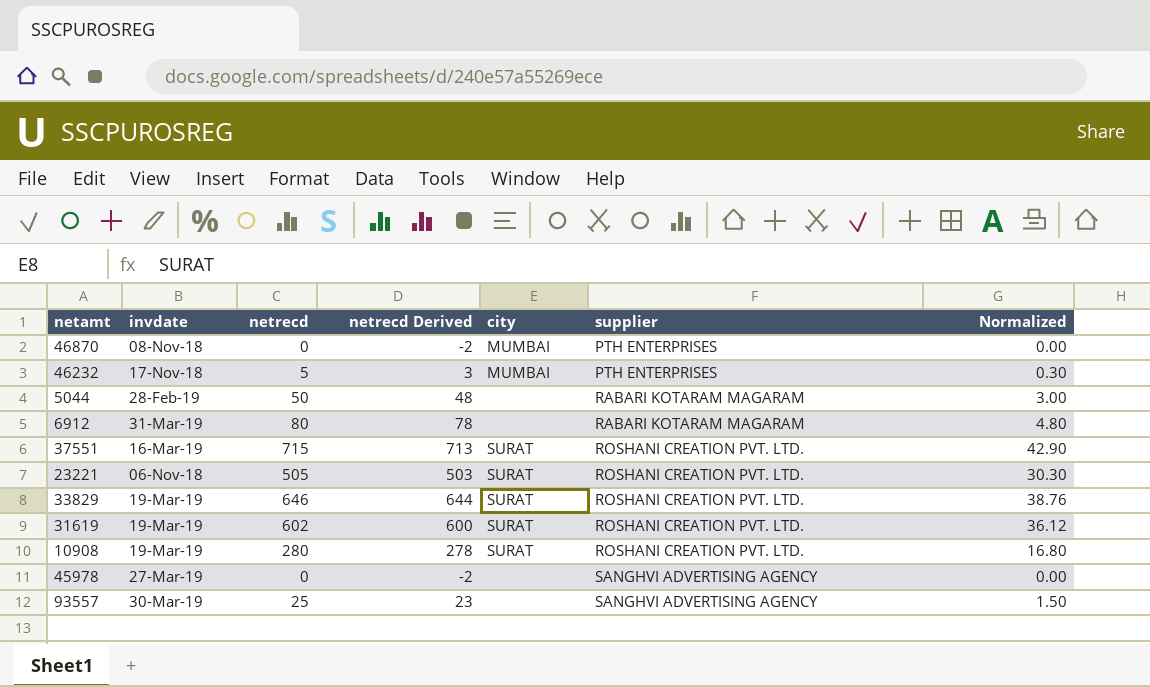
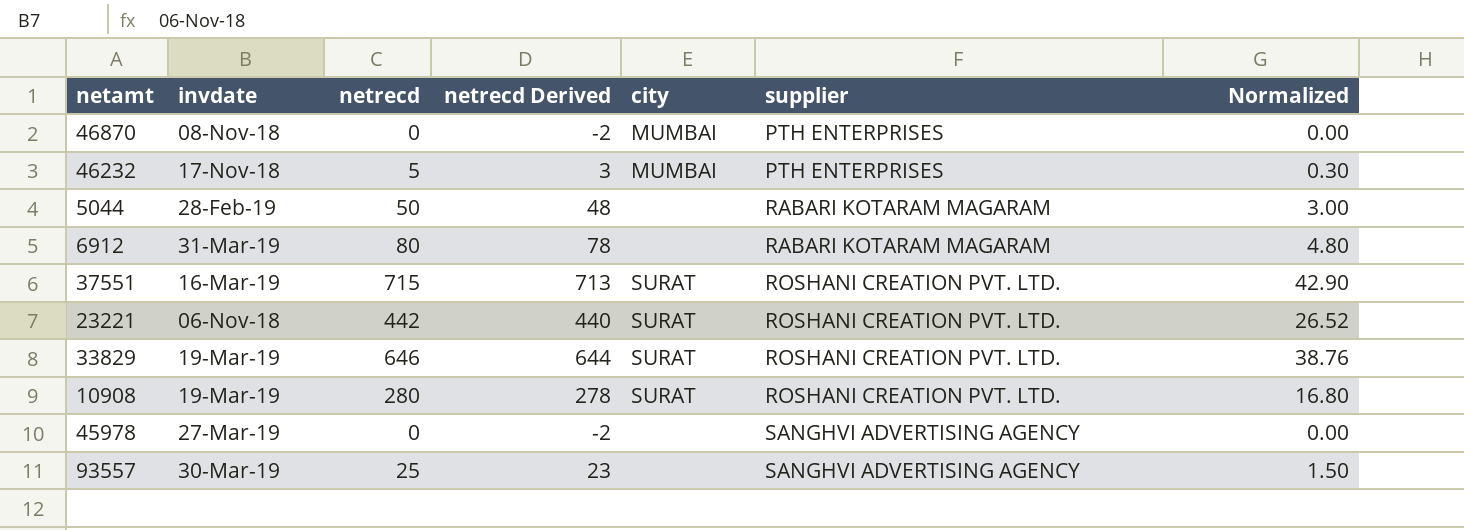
row 31619: 19-Mar-19 | 602 | 600 | SURAT | ROSHANI CREATION PVT. LTD. | 36.12 -> none
23221 | netrecd: 505 -> 442
23221 | netrecd Derived: 503 -> 440
23221 | Normalized: 30.30 -> 26.52

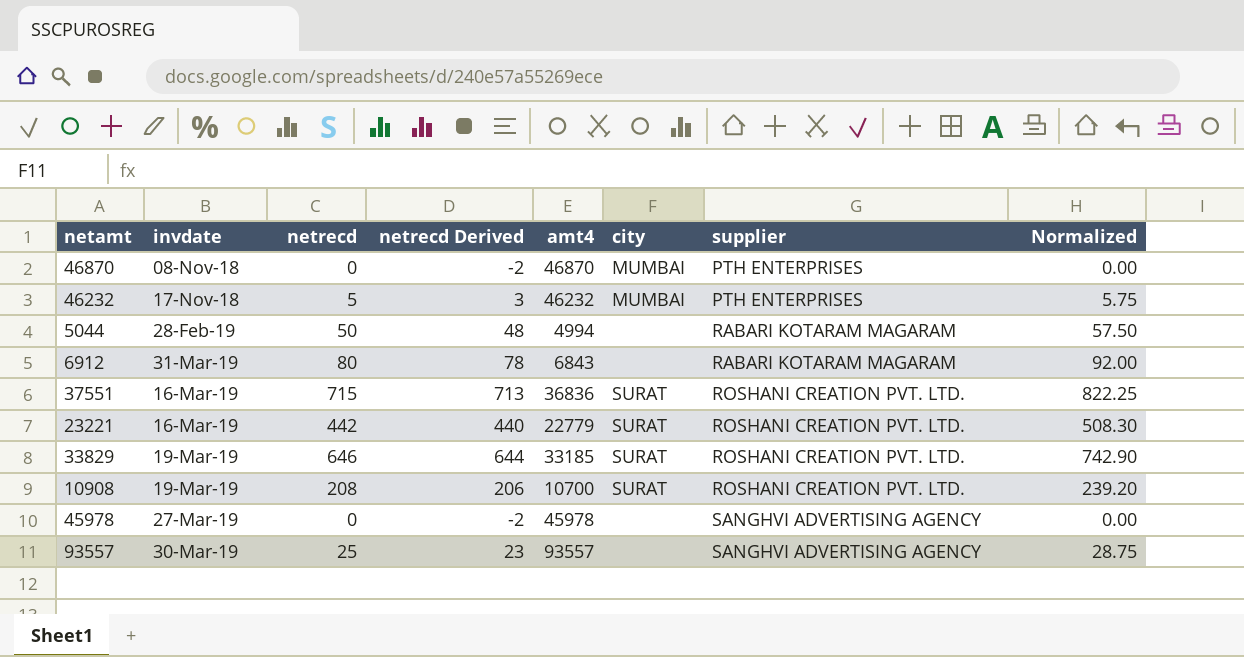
column amt4 | position: none -> 5
column Normalized | formula: [netrecd] * 0.06 -> [netrecd] * 1.15
23221 | invdate: 06-Nov-18 -> 16-Mar-19
10908 | netrecd: 280 -> 208
10908 | netrecd Derived: 278 -> 206

